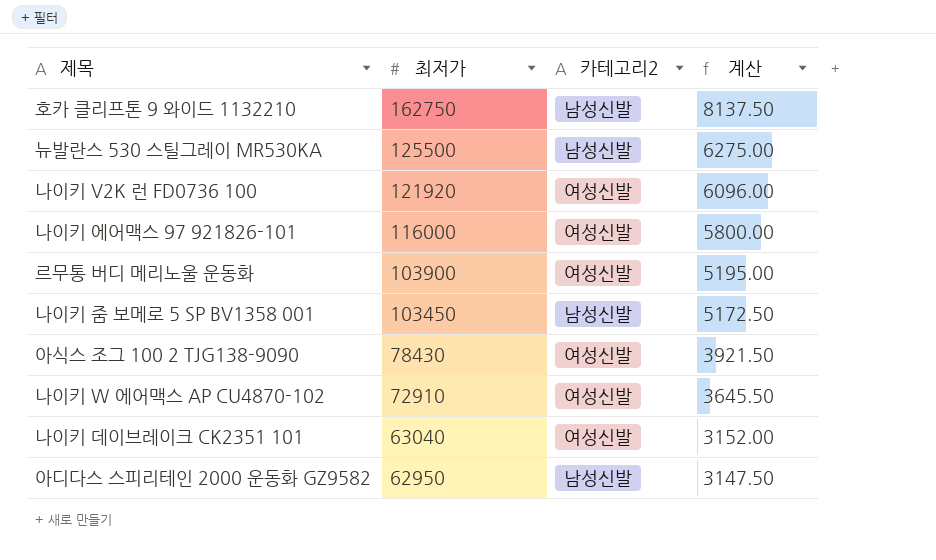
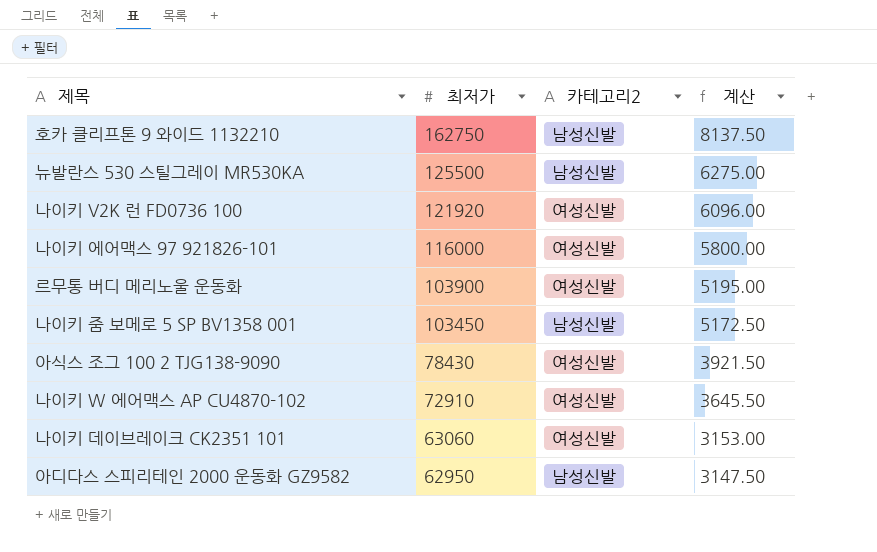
나이키 데이브레이크 CK2351 101 | 최저가: 63040 -> 63060
나이키 데이브레이크 CK2351 101 | 계산: 3152.00 -> 3153.00

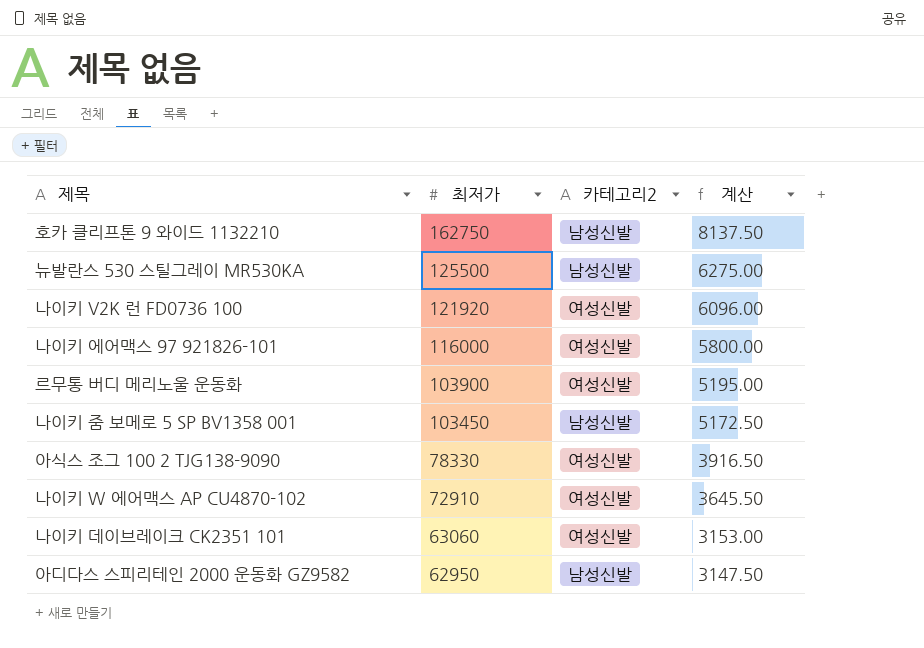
아식스 조그 100 2 TJG138-9090 | 최저가: 78430 -> 78330
아식스 조그 100 2 TJG138-9090 | 계산: 3921.50 -> 3916.50

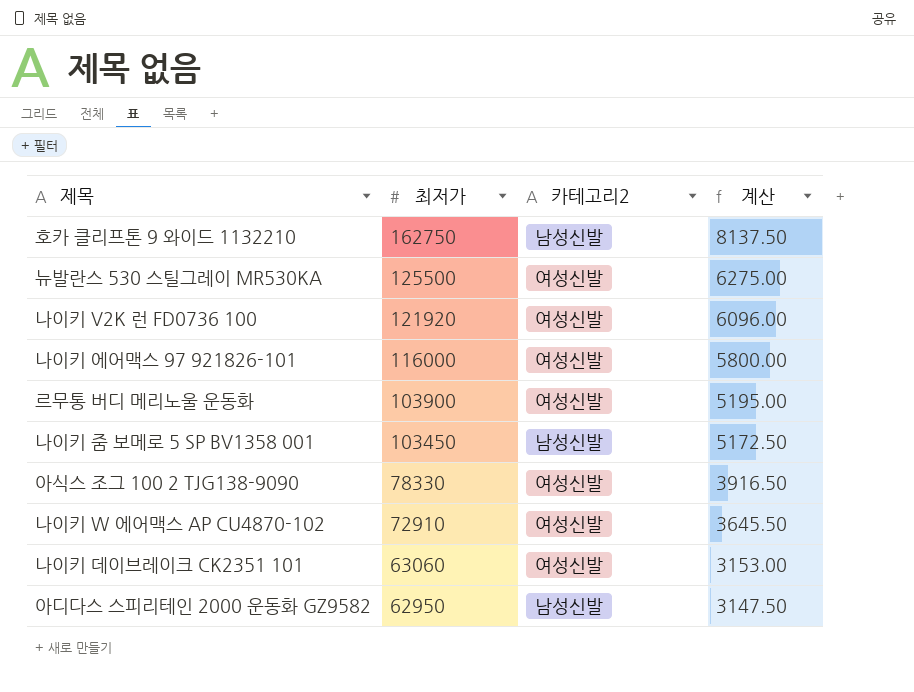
뉴발란스 530 스틸그레이 MR530KA | 카테고리2: 남성신발 -> 여성신발

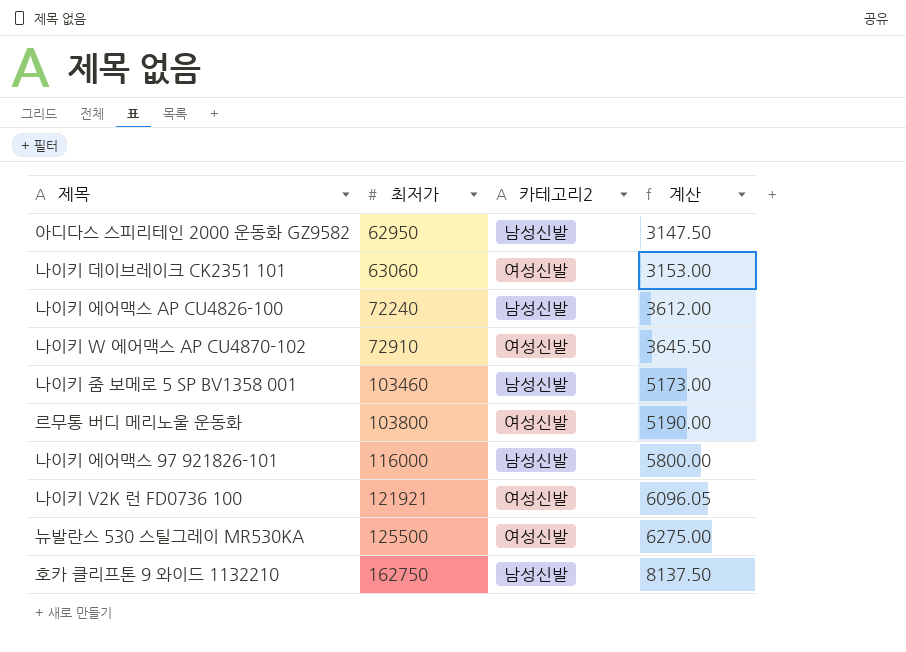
row order: 최저가 descending -> 최저가 ascending
row 아식스 조그 100 2 TJG138-9090: 78330 | 여성신발 | 3916.50 -> none
row 나이키 에어맥스 AP CU4826-100: none -> 72240 | 남성신발 | 3612.00
나이키 줌 보메로 5 SP BV1358 001 | 최저가: 103450 -> 103460
나이키 줌 보메로 5 SP BV1358 001 | 계산: 5172.50 -> 5173.00
르무통 버디 메리노울 운동화 | 최저가: 103900 -> 103800
르무통 버디 메리노울 운동화 | 계산: 5195.00 -> 5190.00
나이키 에어맥스 97 921826-101 | 카테고리2: 여성신발 -> 남성신발
나이키 V2K 런 FD0736 100 | 최저가: 121920 -> 121921
나이키 V2K 런 FD0736 100 | 계산: 6096.00 -> 6096.05

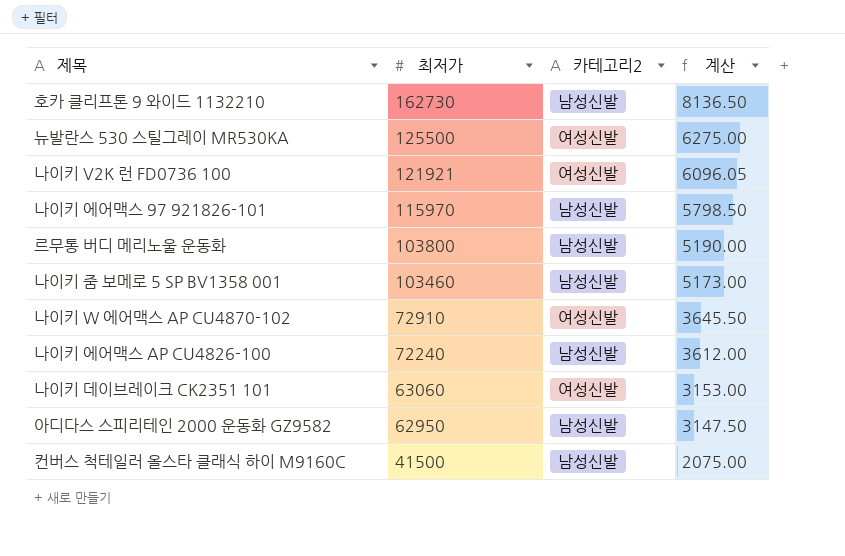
row order: 최저가 ascending -> 최저가 descending
호카 클리프톤 9 와이드 1132210 | 최저가: 162750 -> 162730
호카 클리프톤 9 와이드 1132210 | 계산: 8137.50 -> 8136.50
나이키 에어맥스 97 921826-101 | 최저가: 116000 -> 115970
나이키 에어맥스 97 921826-101 | 계산: 5800.00 -> 5798.50
르무통 버디 메리노울 운동화 | 카테고리2: 여성신발 -> 남성신발
row 컨버스 척테일러 올스타 클래식 하이 M9160C: none -> 41500 | 남성신발 | 2075.00

